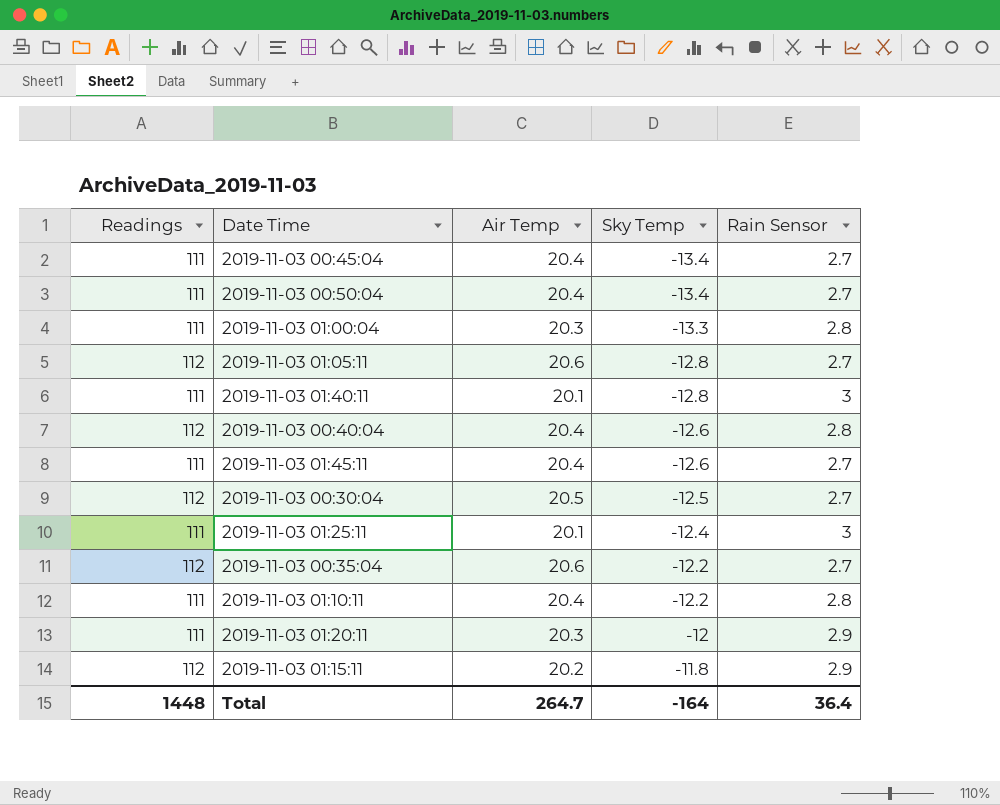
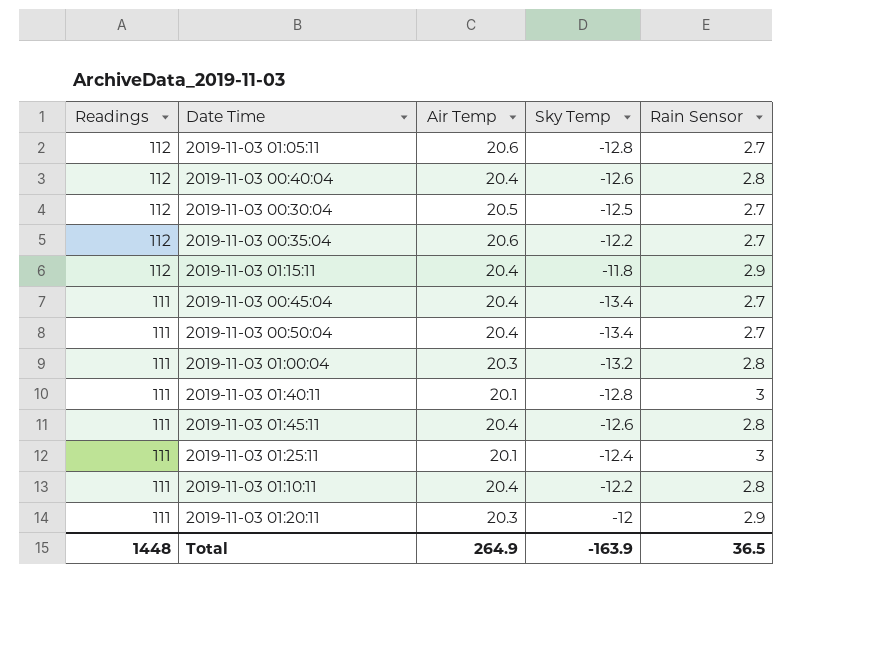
row order: Sky Temp ascending -> Readings descending
2019-11-03 01:15:11 | Air Temp: 20.2 -> 20.4
2019-11-03 01:00:04 | Sky Temp: -13.3 -> -13.2
2019-11-03 01:45:11 | Rain Sensor: 2.7 -> 2.8
Total | Air Temp: 264.7 -> 264.9
Total | Sky Temp: -164 -> -163.9
Total | Rain Sensor: 36.4 -> 36.5

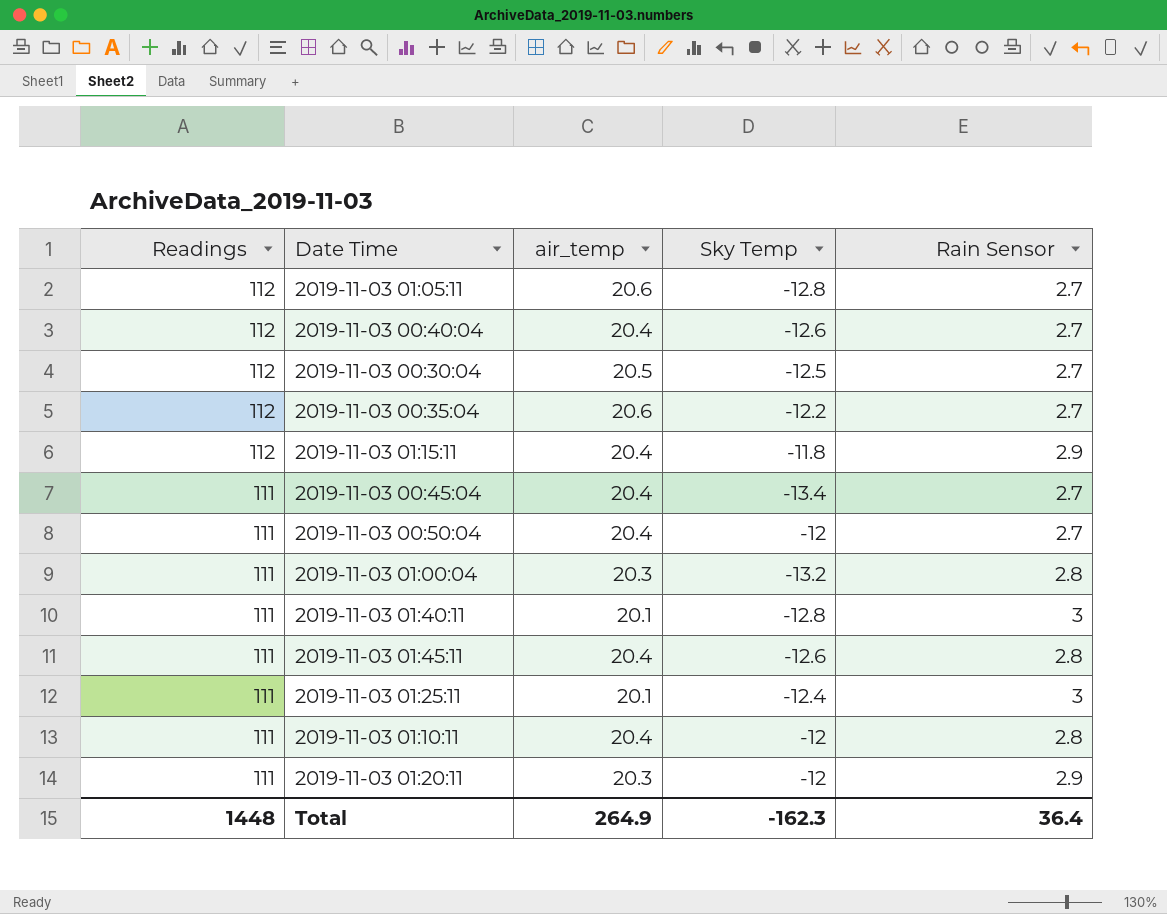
column name: Air Temp -> air_temp
2019-11-03 00:40:04 | Rain Sensor: 2.8 -> 2.7
2019-11-03 00:50:04 | Sky Temp: -13.4 -> -12
2019-11-03 01:10:11 | Sky Temp: -12.2 -> -12
Total | Sky Temp: -163.9 -> -162.3
Total | Rain Sensor: 36.5 -> 36.4

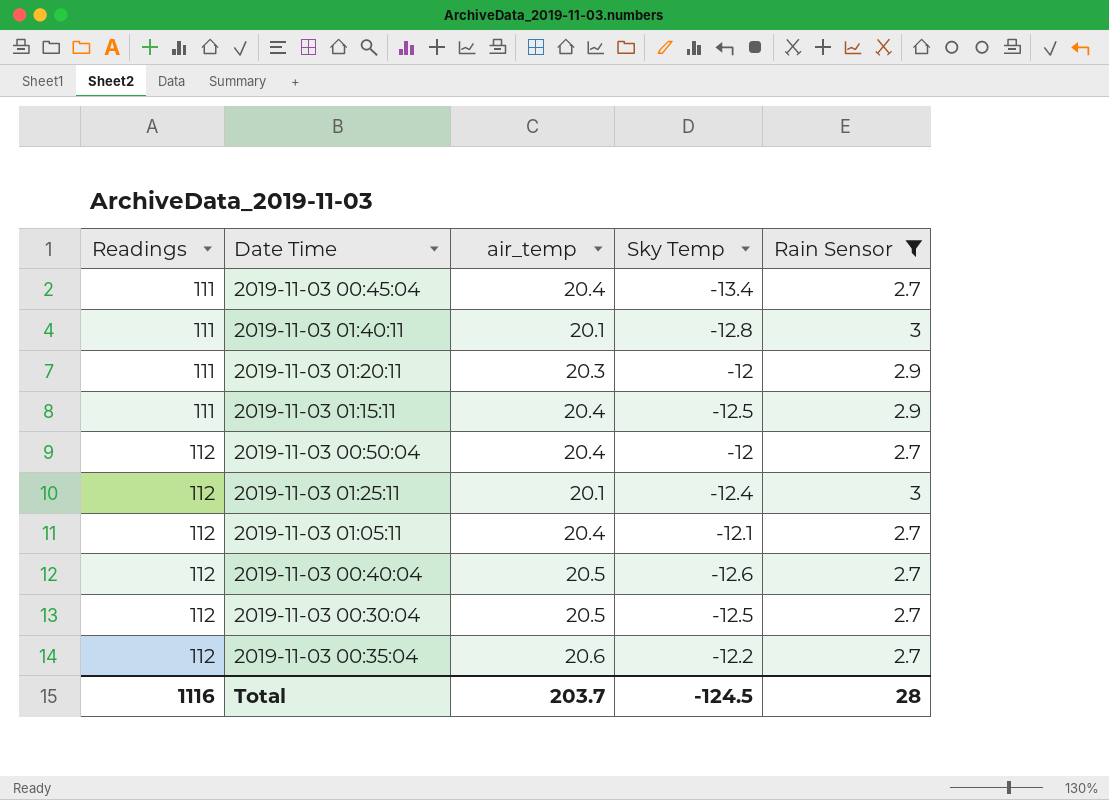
filter: none -> Rain Sensor != 2.8
row order: Readings descending -> Readings ascending
2019-11-03 01:15:11 | Readings: 112 -> 111
2019-11-03 01:15:11 | Sky Temp: -11.8 -> -12.5
2019-11-03 00:50:04 | Readings: 111 -> 112
2019-11-03 01:25:11 | Readings: 111 -> 112
2019-11-03 01:05:11 | air_temp: 20.6 -> 20.4
2019-11-03 01:05:11 | Sky Temp: -12.8 -> -12.1
2019-11-03 00:40:04 | air_temp: 20.4 -> 20.5
Total | Readings: 1448 -> 1116
Total | air_temp: 264.9 -> 203.7
Total | Sky Temp: -162.3 -> -124.5
Total | Rain Sensor: 36.4 -> 28

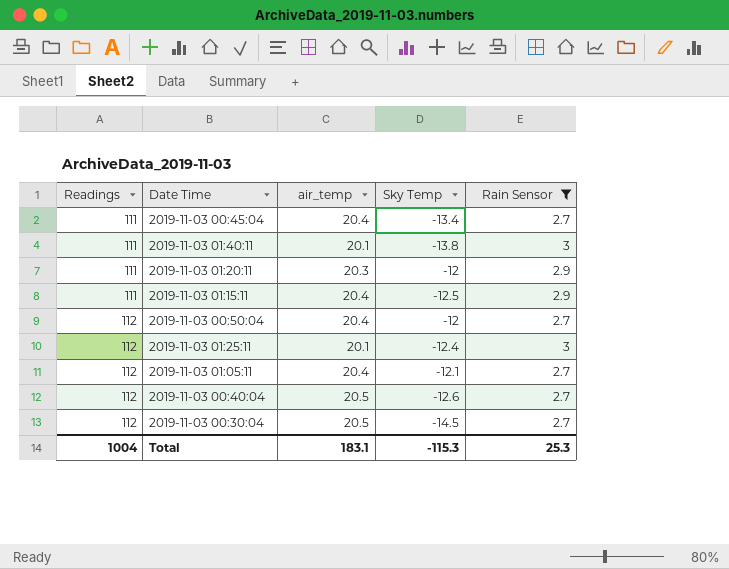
row 2019-11-03 00:35:04: 112 | 20.6 | -12.2 | 2.7 -> none
2019-11-03 01:40:11 | Sky Temp: -12.8 -> -13.8
2019-11-03 00:30:04 | Sky Temp: -12.5 -> -14.5
Total | Readings: 1116 -> 1004
Total | air_temp: 203.7 -> 183.1
Total | Sky Temp: -124.5 -> -115.3
Total | Rain Sensor: 28 -> 25.3

